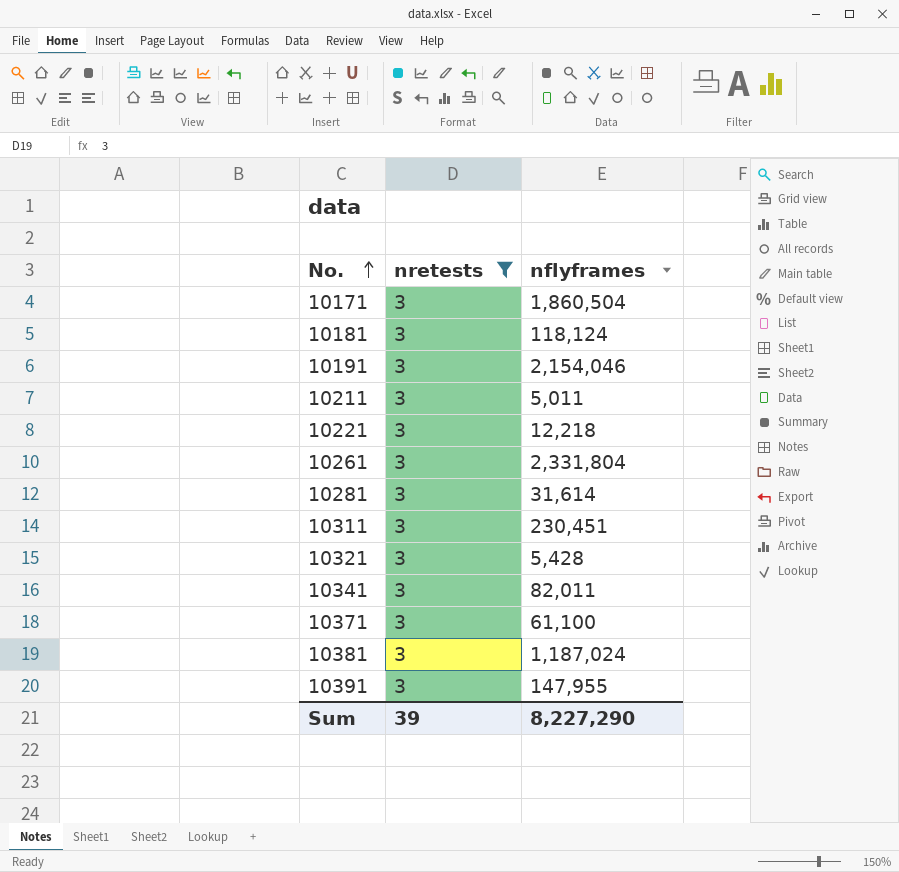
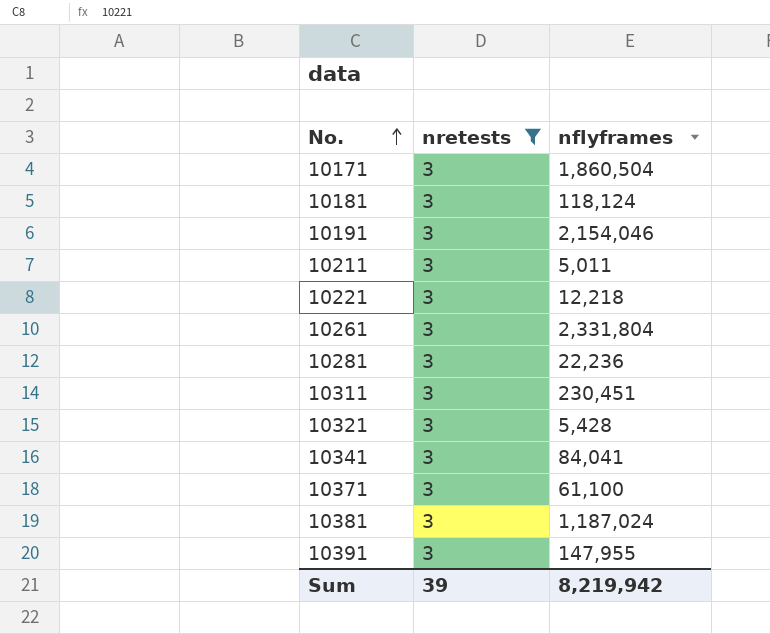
10281 | nflyframes: 31,614 -> 22,236
10341 | nflyframes: 82,011 -> 84,041
Sum | nflyframes: 8,227,290 -> 8,219,942

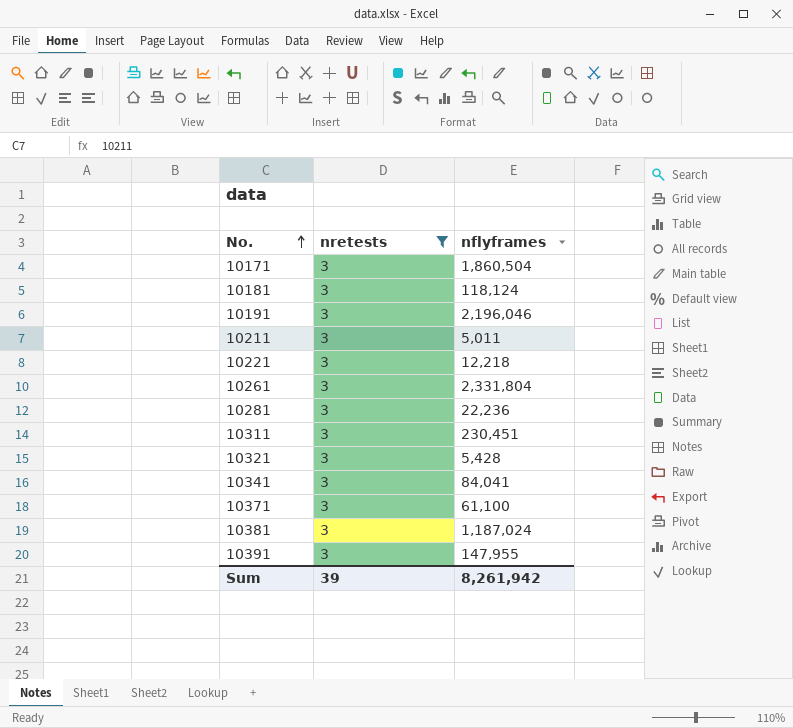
10191 | nflyframes: 2,154,046 -> 2,196,046
Sum | nflyframes: 8,219,942 -> 8,261,942

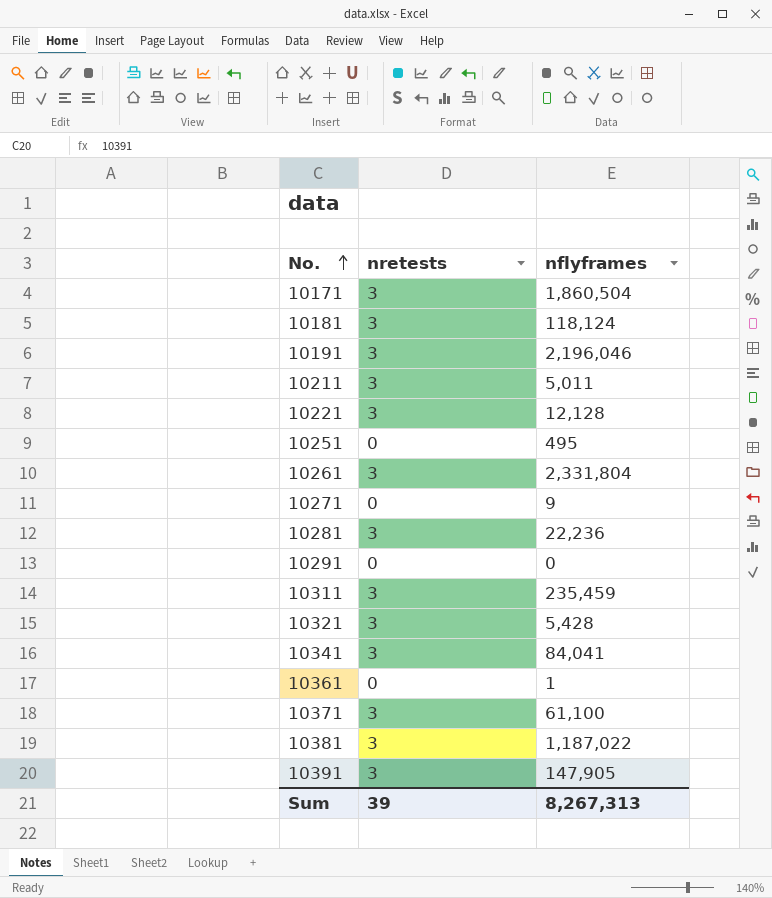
filter: nretests = 3 -> none
10221 | nflyframes: 12,218 -> 12,128
10311 | nflyframes: 230,451 -> 235,459
10381 | nflyframes: 1,187,024 -> 1,187,022
10391 | nflyframes: 147,955 -> 147,905
Sum | nflyframes: 8,261,942 -> 8,267,313

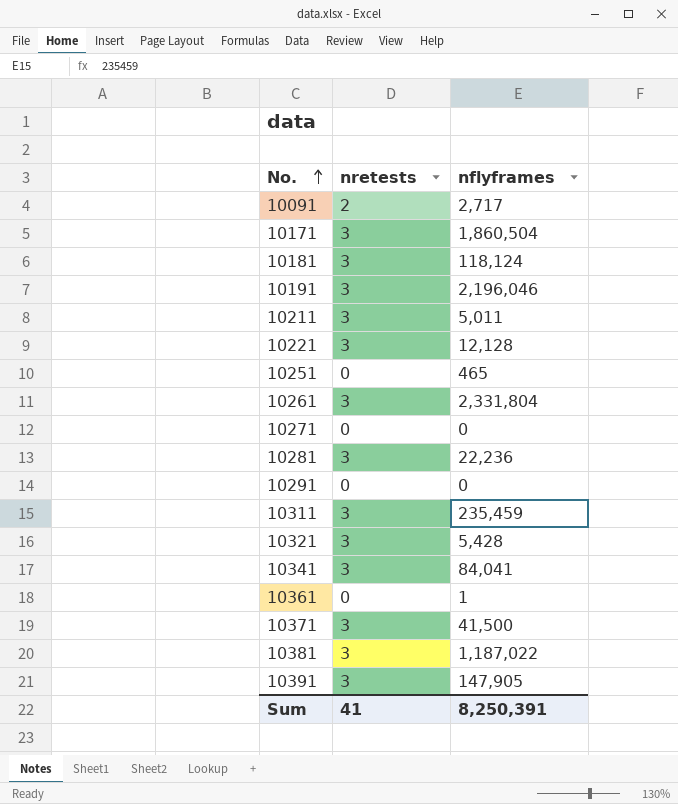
row 10091: none -> 2 | 2,717
10251 | nflyframes: 495 -> 465
10271 | nflyframes: 9 -> 0
10371 | nflyframes: 61,100 -> 41,500
Sum | nretests: 39 -> 41
Sum | nflyframes: 8,267,313 -> 8,250,391

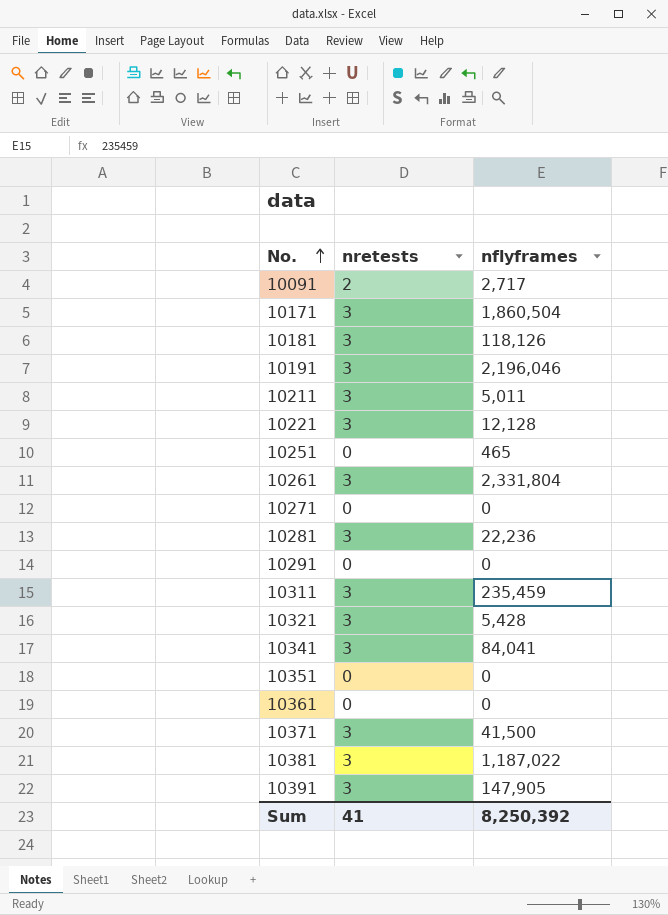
10181 | nflyframes: 118,124 -> 118,126
row 10351: none -> 0 | 0
10361 | nflyframes: 1 -> 0
Sum | nflyframes: 8,250,391 -> 8,250,392

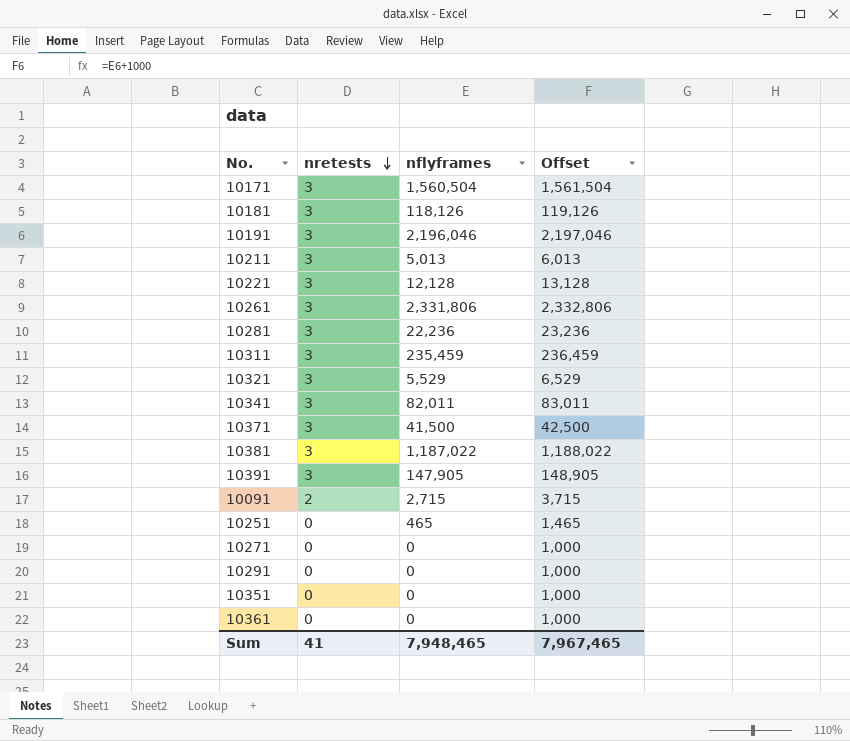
row order: No. ascending -> nretests descending
column Offset | formula: none -> [nflyframes] + 1000
10171 | nflyframes: 1,860,504 -> 1,560,504
10211 | nflyframes: 5,011 -> 5,013
10261 | nflyframes: 2,331,804 -> 2,331,806
10321 | nflyframes: 5,428 -> 5,529
10341 | nflyframes: 84,041 -> 82,011
10091 | nflyframes: 2,717 -> 2,715
Sum | nflyframes: 8,250,392 -> 7,948,465

